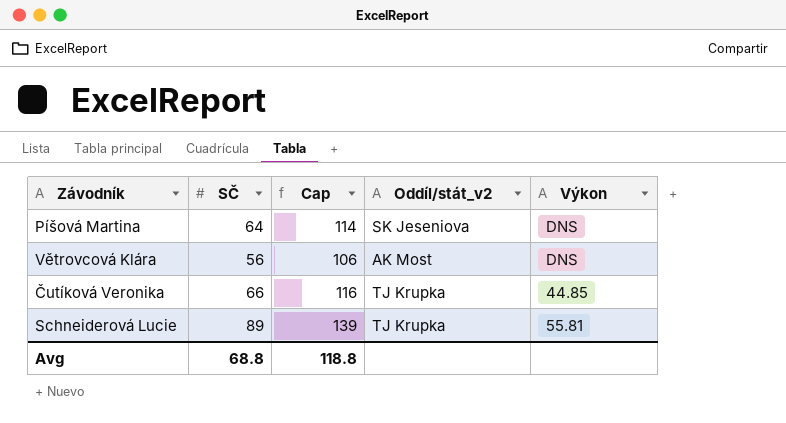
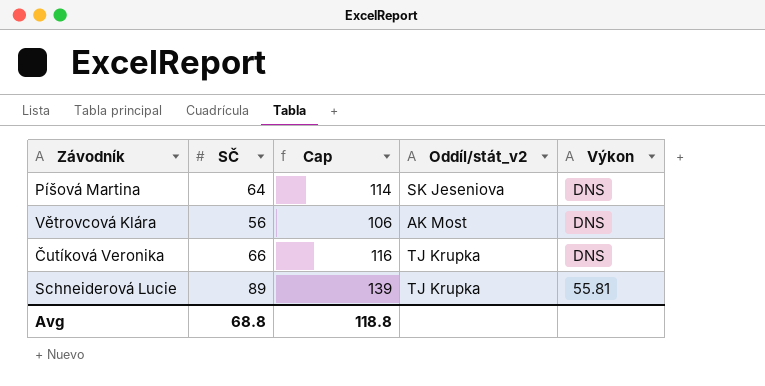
Čutíková Veronika | Výkon: 44.85 -> DNS

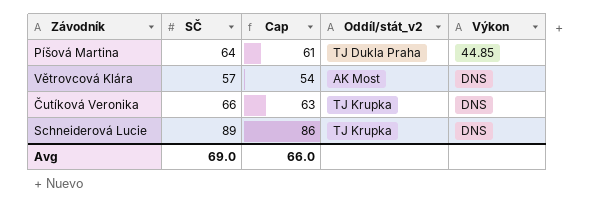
column Cap | formula: [SČ] + 50 -> [SČ] - 3
Píšová Martina | Oddíl/stát_v2: SK Jeseniova -> TJ Dukla Praha
Píšová Martina | Výkon: DNS -> 44.85
Větrovcová Klára | SČ: 56 -> 57
Schneiderová Lucie | Výkon: 55.81 -> DNS
Avg | SČ: 68.8 -> 69.0
Avg | Cap: 118.8 -> 66.0

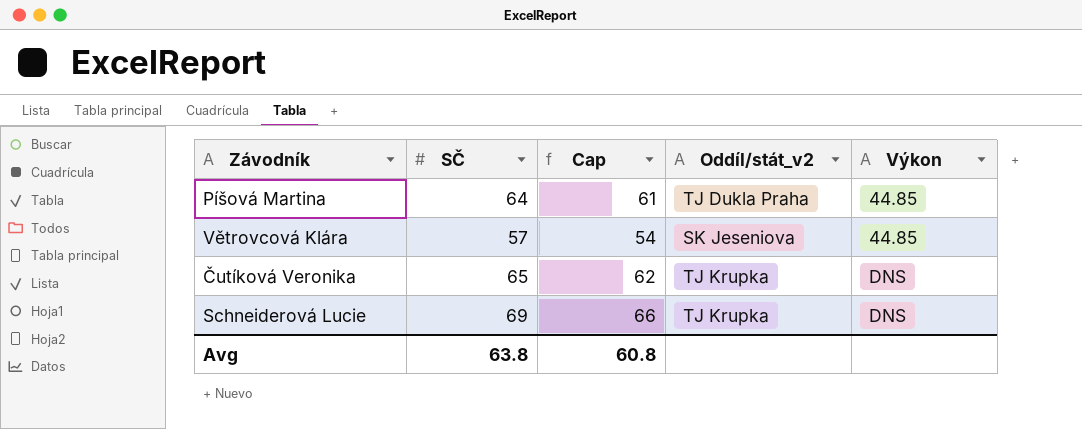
Větrovcová Klára | Oddíl/stát_v2: AK Most -> SK Jeseniova
Větrovcová Klára | Výkon: DNS -> 44.85
Čutíková Veronika | SČ: 66 -> 65
Čutíková Veronika | Cap: 63 -> 62
Schneiderová Lucie | SČ: 89 -> 69
Schneiderová Lucie | Cap: 86 -> 66
Avg | SČ: 69.0 -> 63.8
Avg | Cap: 66.0 -> 60.8

